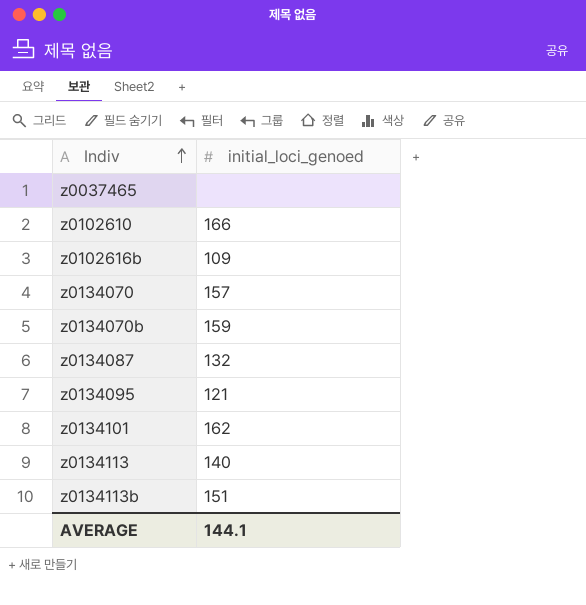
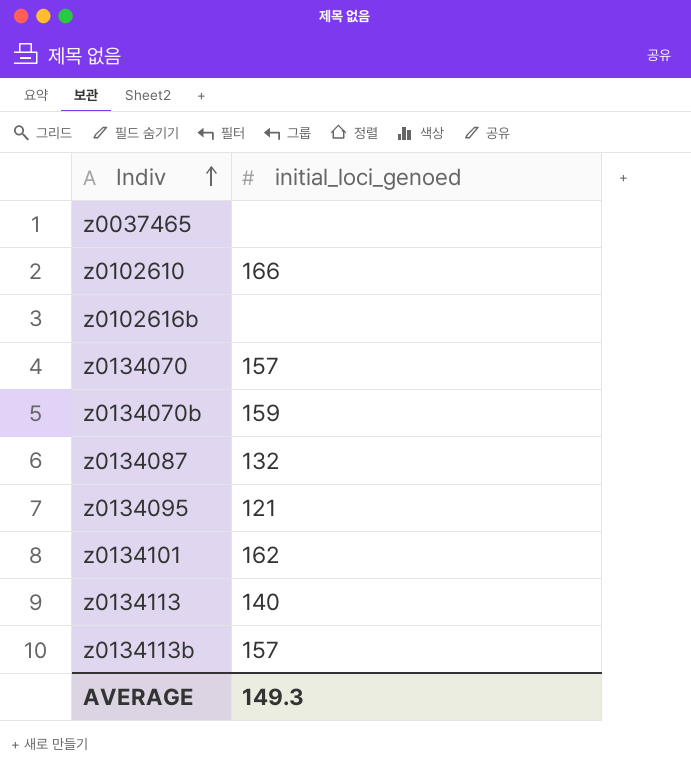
z0102616b | initial_loci_genoed: 109 -> none
z0134113b | initial_loci_genoed: 151 -> 157
AVERAGE | initial_loci_genoed: 144.1 -> 149.3

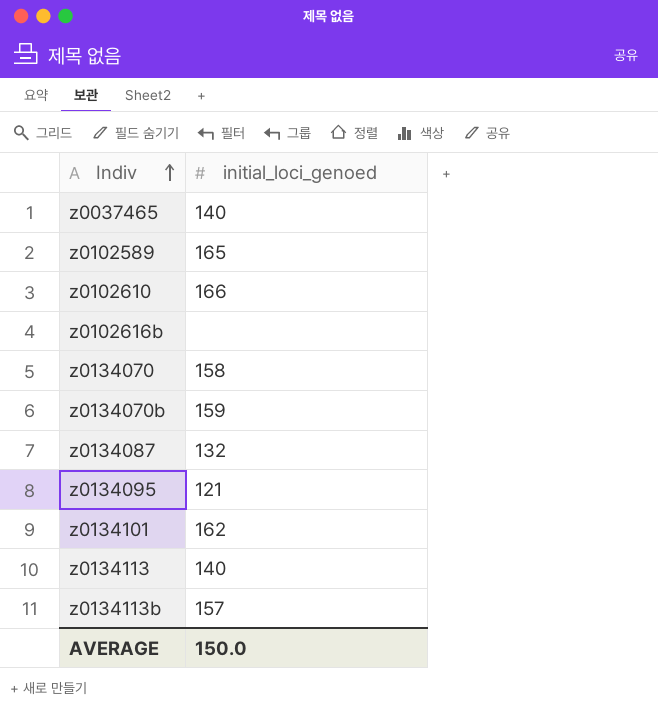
z0037465 | initial_loci_genoed: none -> 140
row z0102589: none -> 165
z0134070 | initial_loci_genoed: 157 -> 158
AVERAGE | initial_loci_genoed: 149.3 -> 150.0

